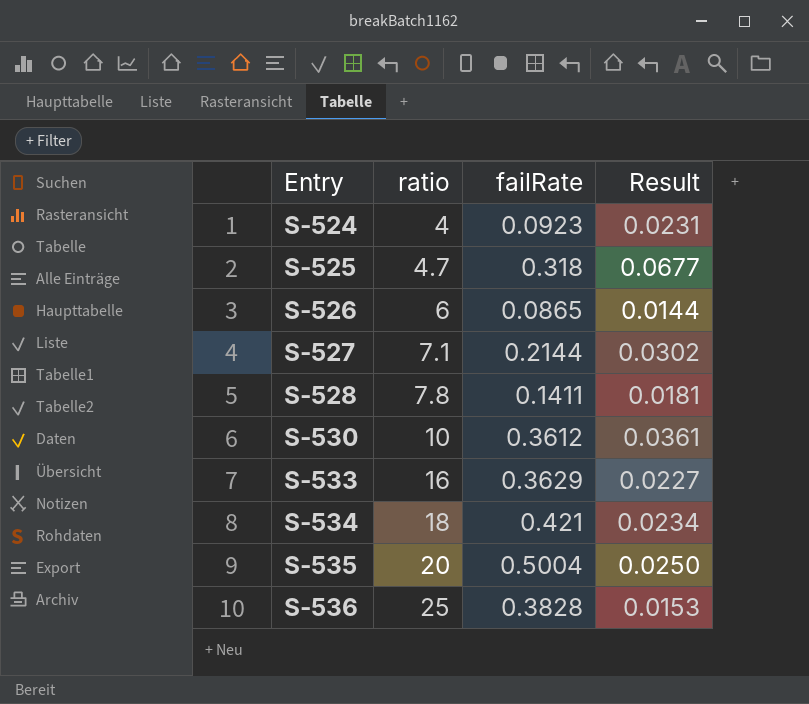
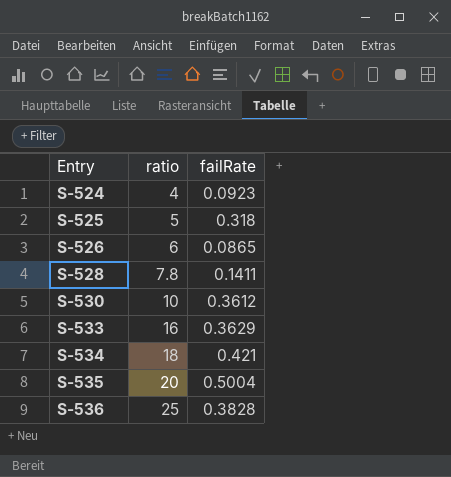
column Result | formula: [failRate] / [ratio] -> none
row S-527: 7.1 | 0.2144 | 0.0302 -> none
S-525 | ratio: 4.7 -> 5

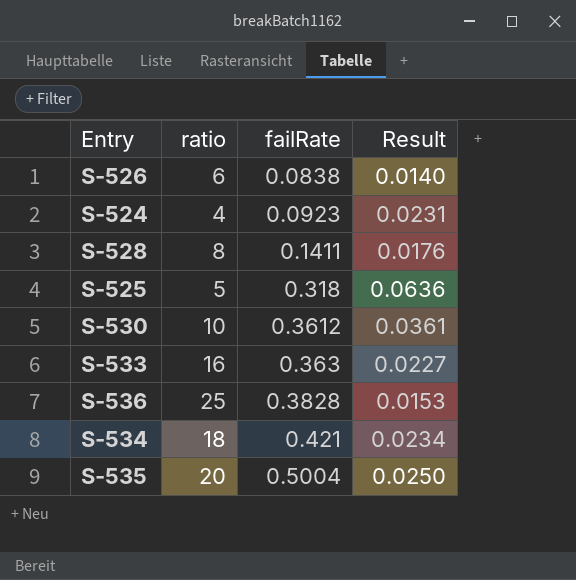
row order: Entry ascending -> failRate ascending
column Result | formula: none -> [failRate] / [ratio]
S-526 | failRate: 0.0865 -> 0.0838
S-528 | ratio: 7.8 -> 8
S-533 | failRate: 0.3629 -> 0.363

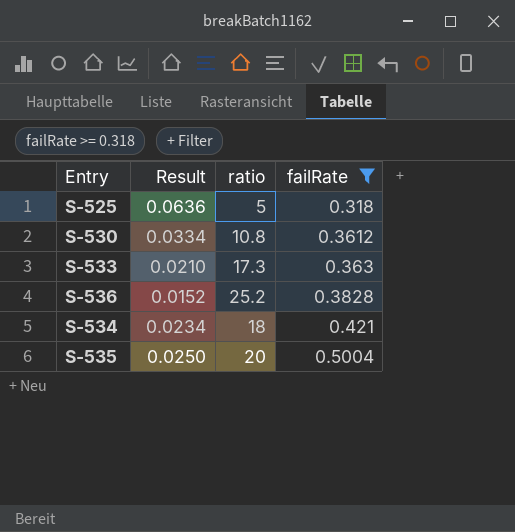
filter: none -> failRate >= 0.318
column Result | position: 4 -> 2
S-530 | Result: 0.0361 -> 0.0334
S-530 | ratio: 10 -> 10.8
S-533 | Result: 0.0227 -> 0.0210
S-533 | ratio: 16 -> 17.3
S-536 | Result: 0.0153 -> 0.0152
S-536 | ratio: 25 -> 25.2

